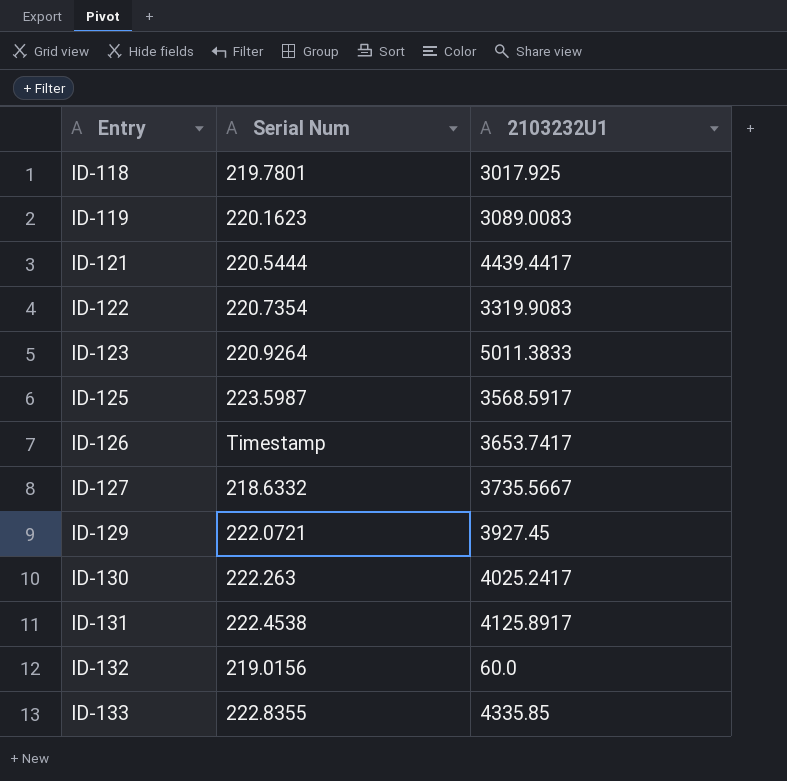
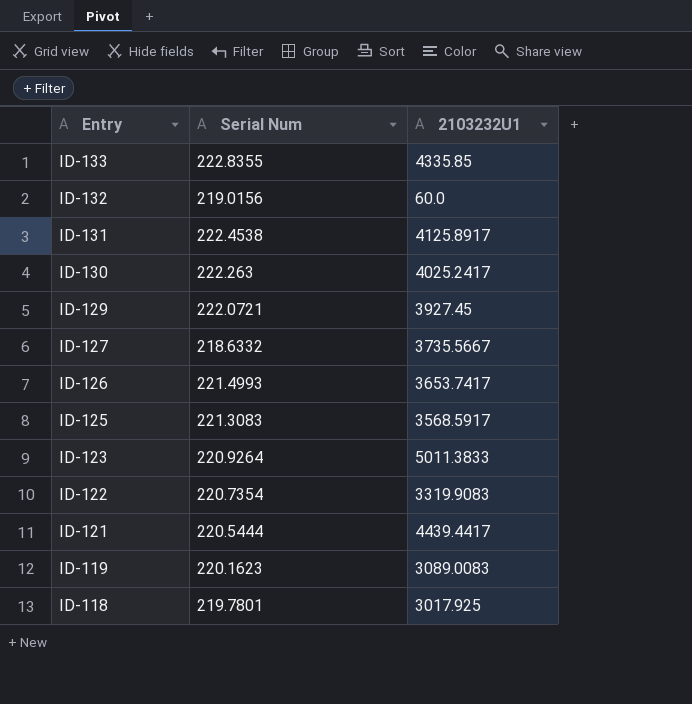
row order: Entry ascending -> Entry descending
ID-126 | Serial Num: Timestamp -> 221.4993
ID-125 | Serial Num: 223.5987 -> 221.3083

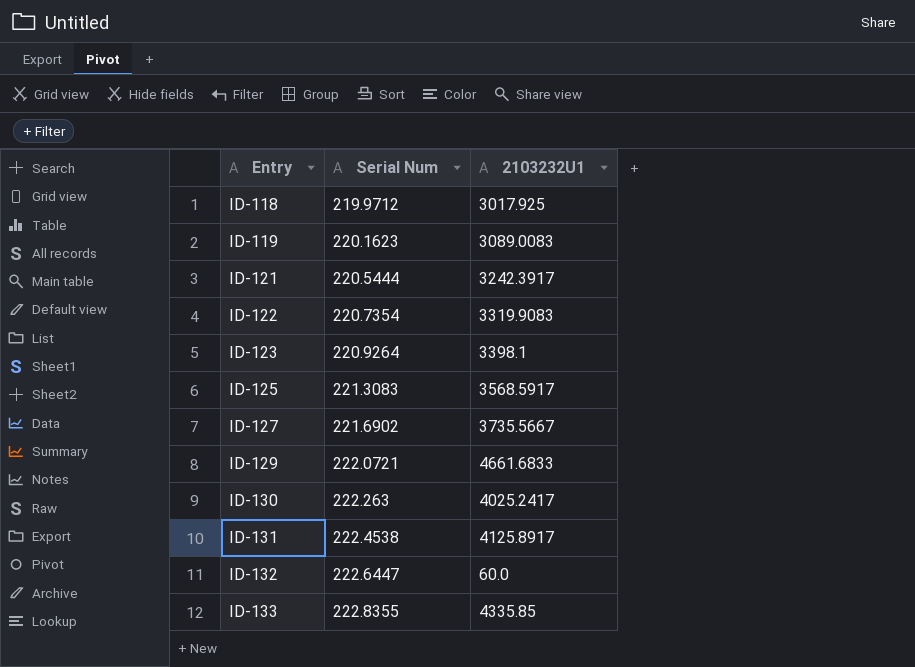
row order: Entry descending -> Entry ascending
row ID-126: 221.4993 | 3653.7417 -> none
ID-118 | Serial Num: 219.7801 -> 219.9712
ID-121 | 2103232U1: 4439.4417 -> 3242.3917
ID-123 | 2103232U1: 5011.3833 -> 3398.1
ID-127 | Serial Num: 218.6332 -> 221.6902
ID-129 | 2103232U1: 3927.45 -> 4661.6833
ID-132 | Serial Num: 219.0156 -> 222.6447

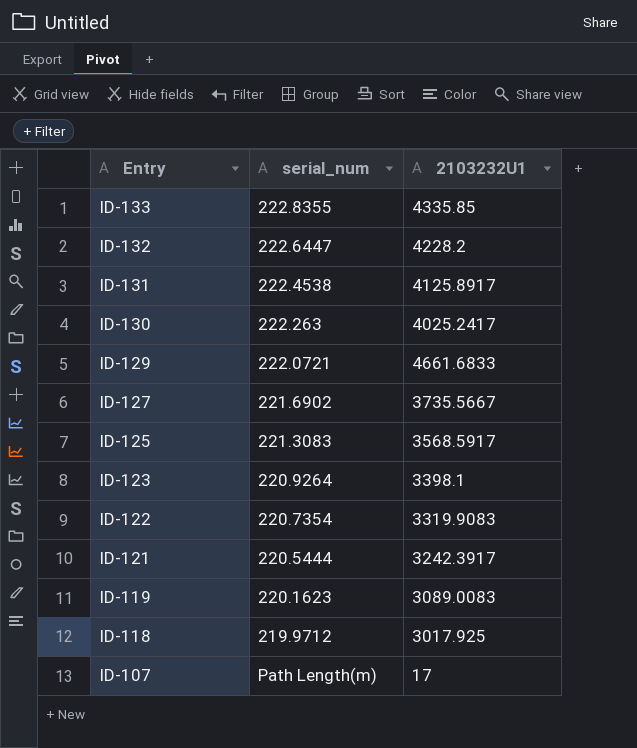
row order: Entry ascending -> Entry descending
column name: Serial Num -> serial_num
ID-132 | 2103232U1: 60.0 -> 4228.2
row ID-107: none -> Path Length(m) | 17

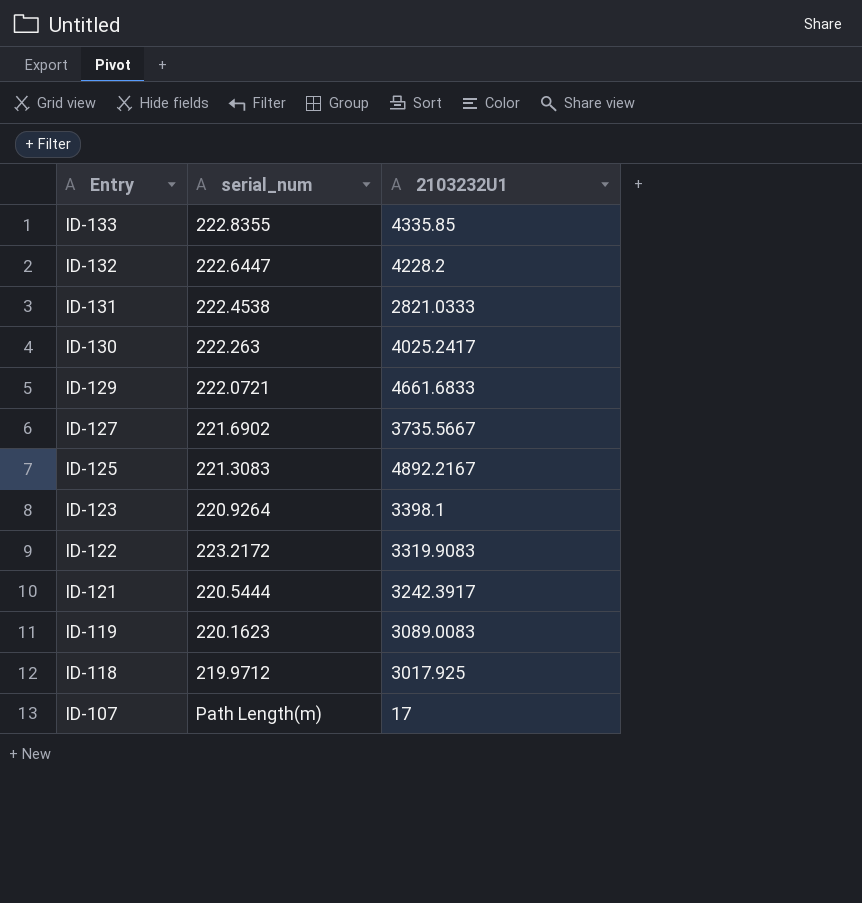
ID-131 | 2103232U1: 4125.8917 -> 2821.0333
ID-125 | 2103232U1: 3568.5917 -> 4892.2167
ID-122 | serial_num: 220.7354 -> 223.2172

